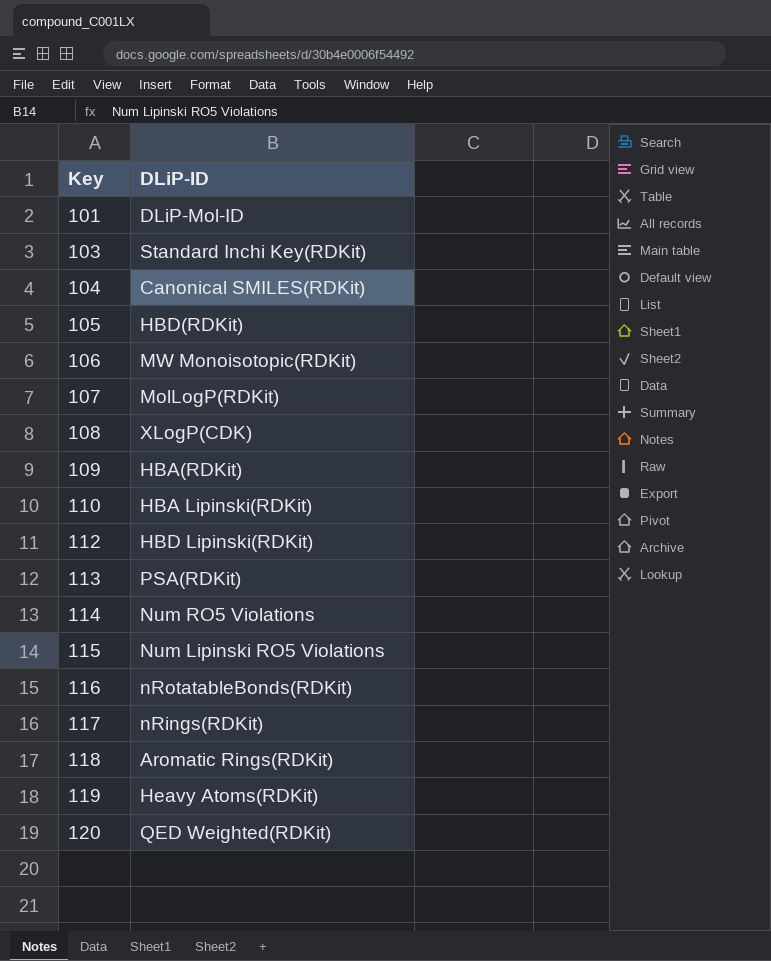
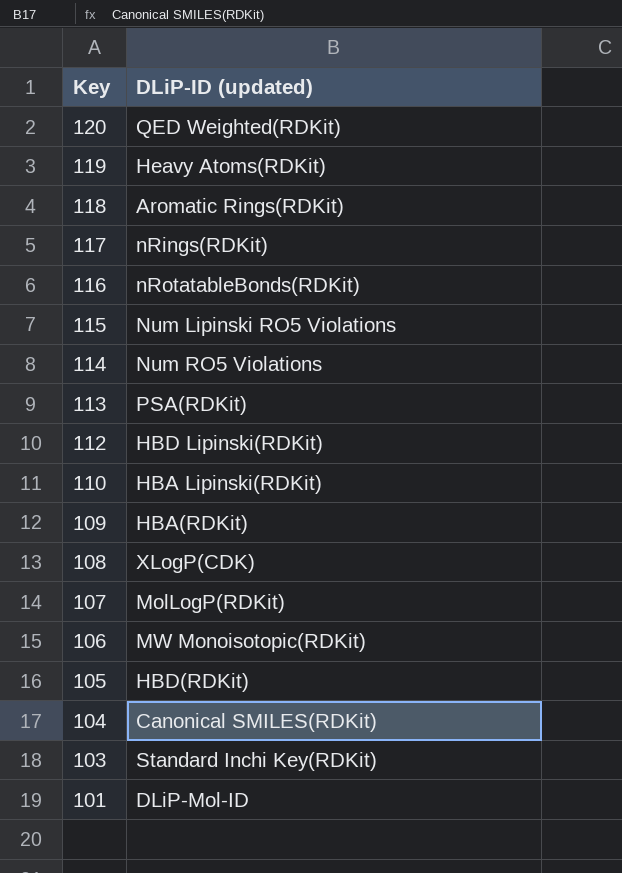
row order: Key ascending -> Key descending
column name: DLiP-ID -> DLiP-ID (updated)

